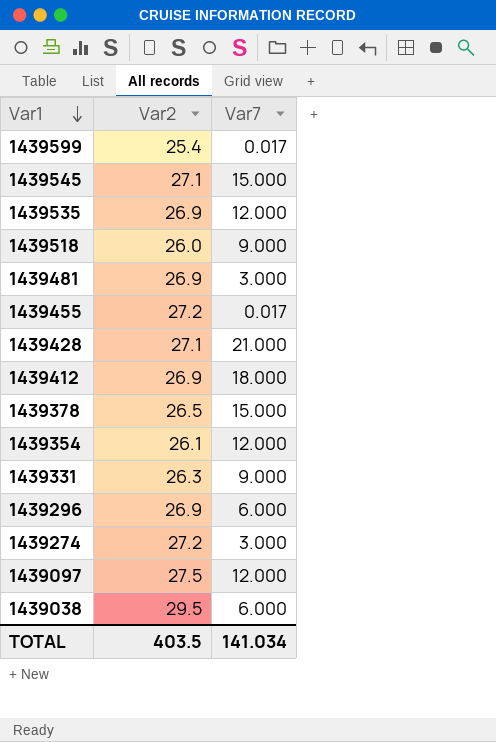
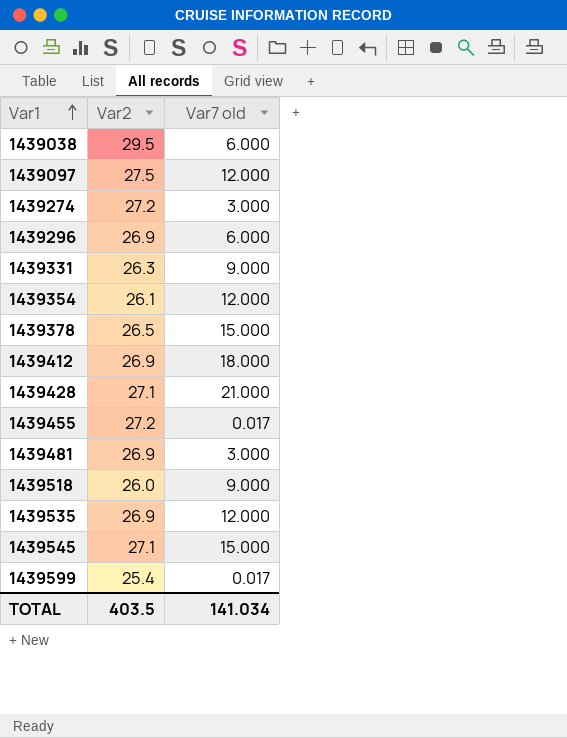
row order: Var1 descending -> Var1 ascending
column name: Var7 -> Var7 old

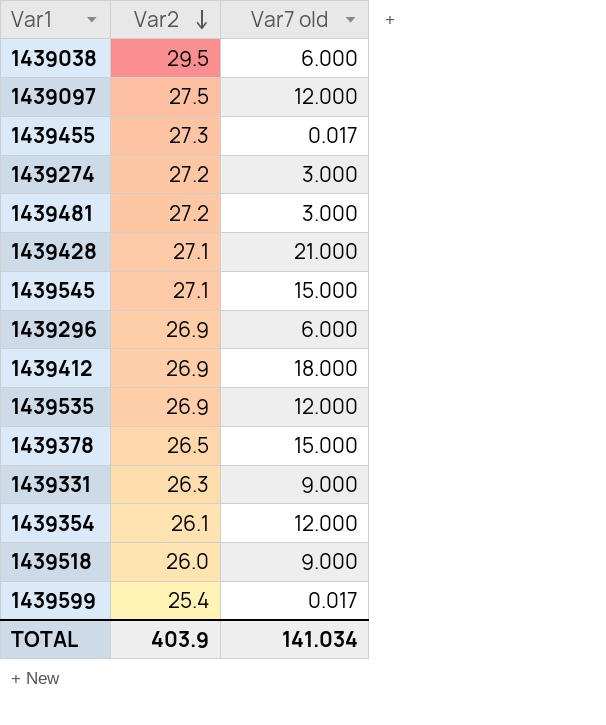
row order: Var1 ascending -> Var2 descending
1439455 | Var2: 27.2 -> 27.3
1439481 | Var2: 26.9 -> 27.2
TOTAL | Var2: 403.5 -> 403.9

